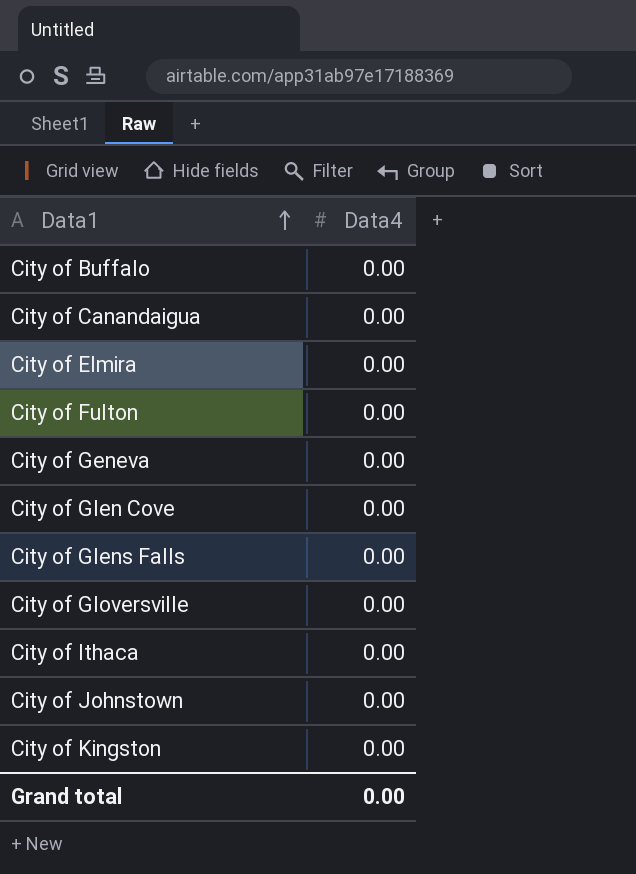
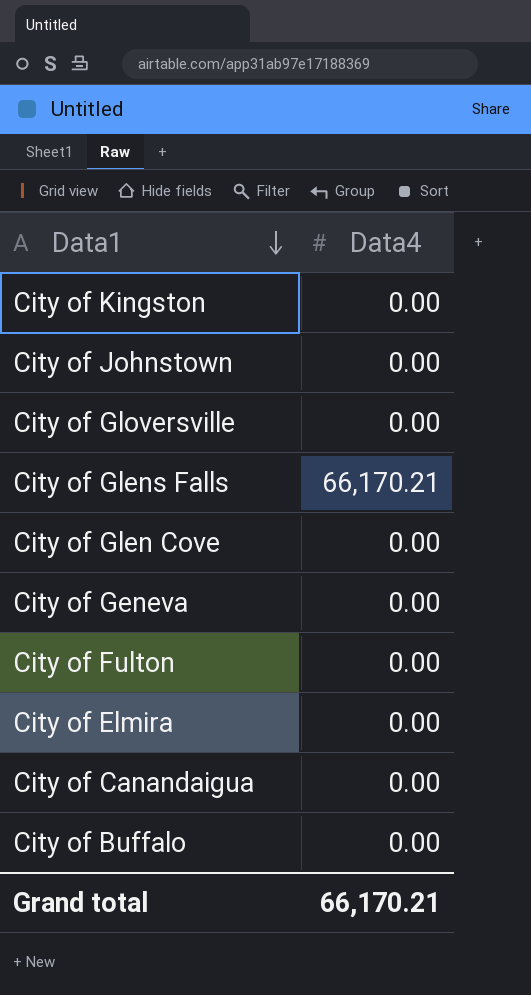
row order: Data1 ascending -> Data1 descending
row City of Ithaca: 0.00 -> none
City of Glens Falls | Data4: 0.00 -> 66,170.21
Grand total | Data4: 0.00 -> 66,170.21

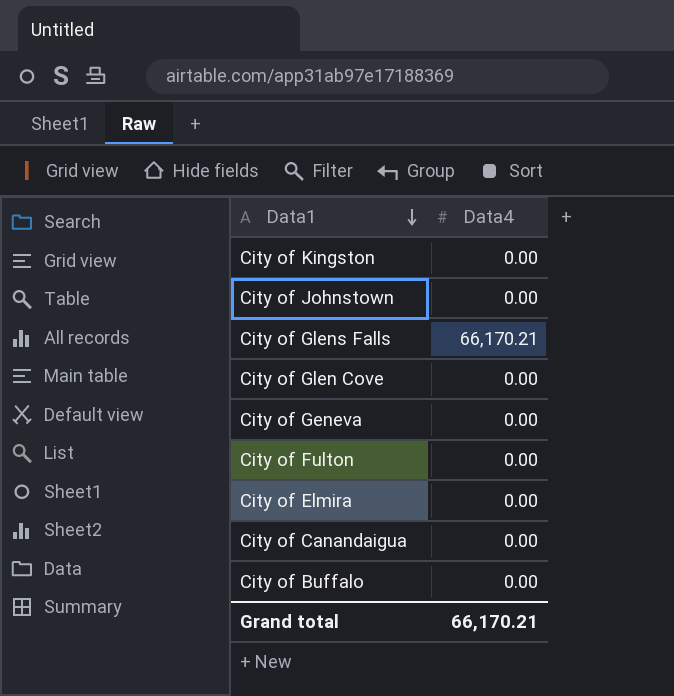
row City of Gloversville: 0.00 -> none

